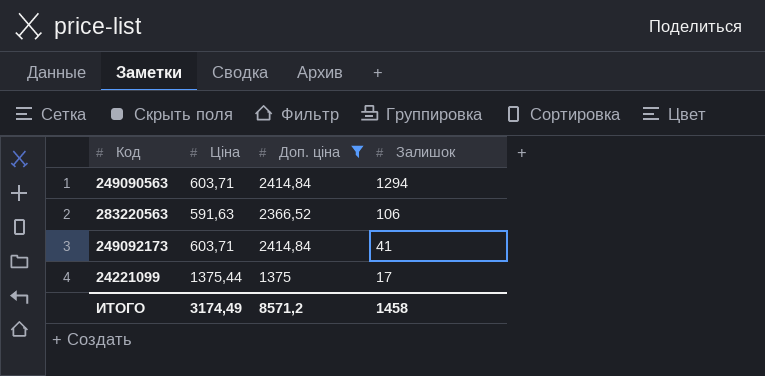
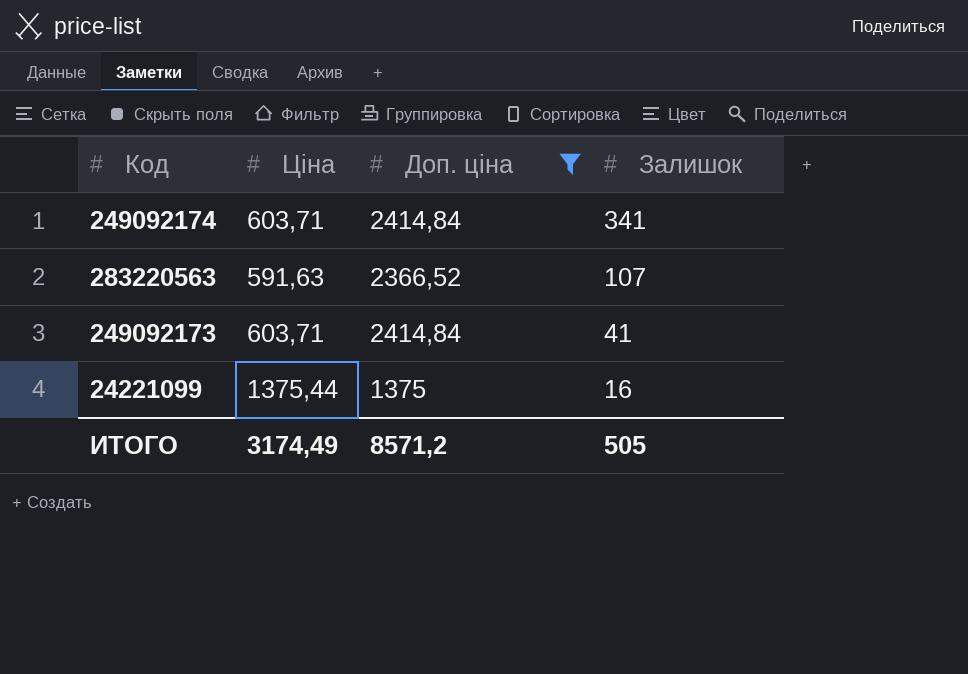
row 249090563: 603,71 | 2414,84 | 1294 -> none
row 249092174: none -> 603,71 | 2414,84 | 341
283220563 | Залишок: 106 -> 107
24221099 | Залишок: 17 -> 16
ИТОГО | Залишок: 1458 -> 505

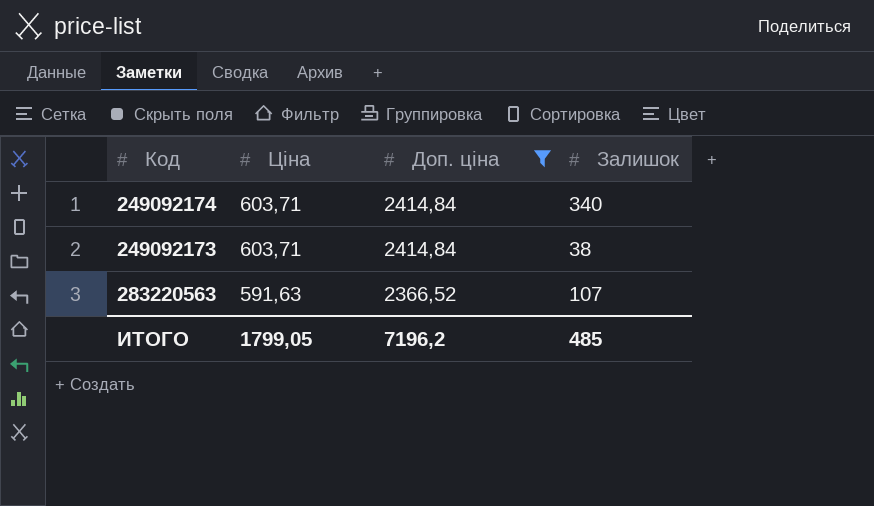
row order: Залишок descending -> Ціна descending
row 24221099: 1375,44 | 1375 | 16 -> none
249092174 | Залишок: 341 -> 340
249092173 | Залишок: 41 -> 38
ИТОГО | Ціна: 3174,49 -> 1799,05
ИТОГО | Доп. ціна: 8571,2 -> 7196,2
ИТОГО | Залишок: 505 -> 485

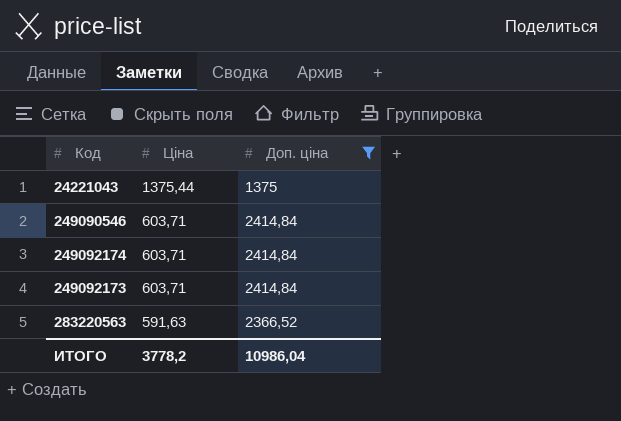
column Залишок | position: 4 -> none
row 24221043: none -> 1375,44 | 1375
row 249090546: none -> 603,71 | 2414,84
ИТОГО | Ціна: 1799,05 -> 3778,2
ИТОГО | Доп. ціна: 7196,2 -> 10986,04

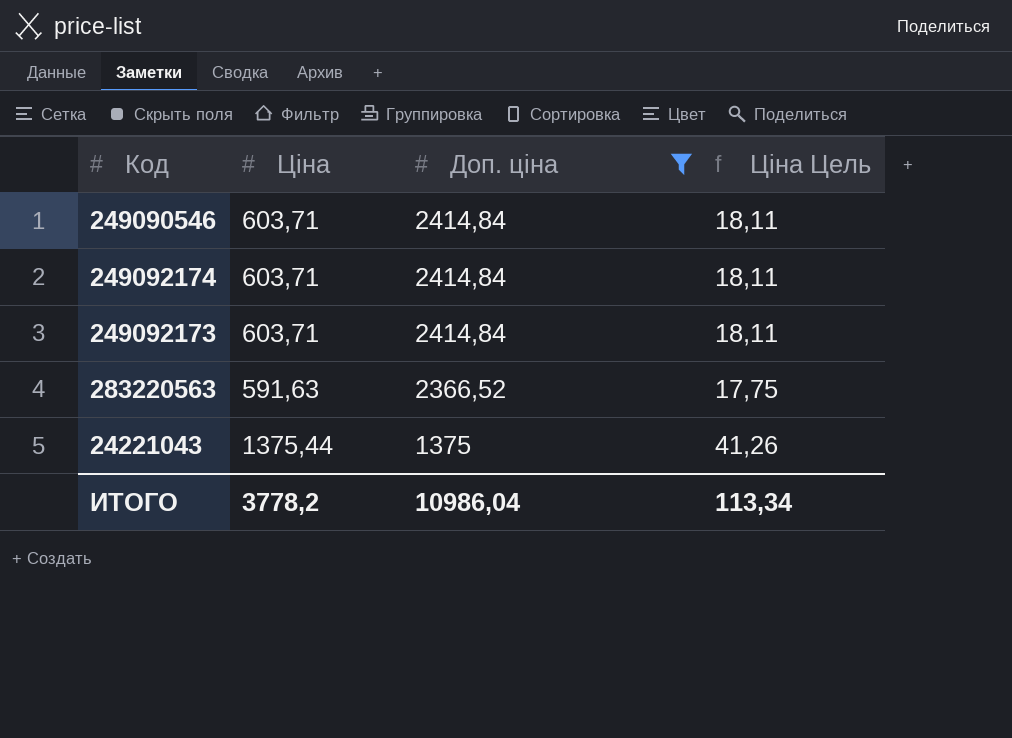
row order: Ціна descending -> Доп. ціна descending
column Ціна Цель | formula: none -> [Ціна] * 0,03

